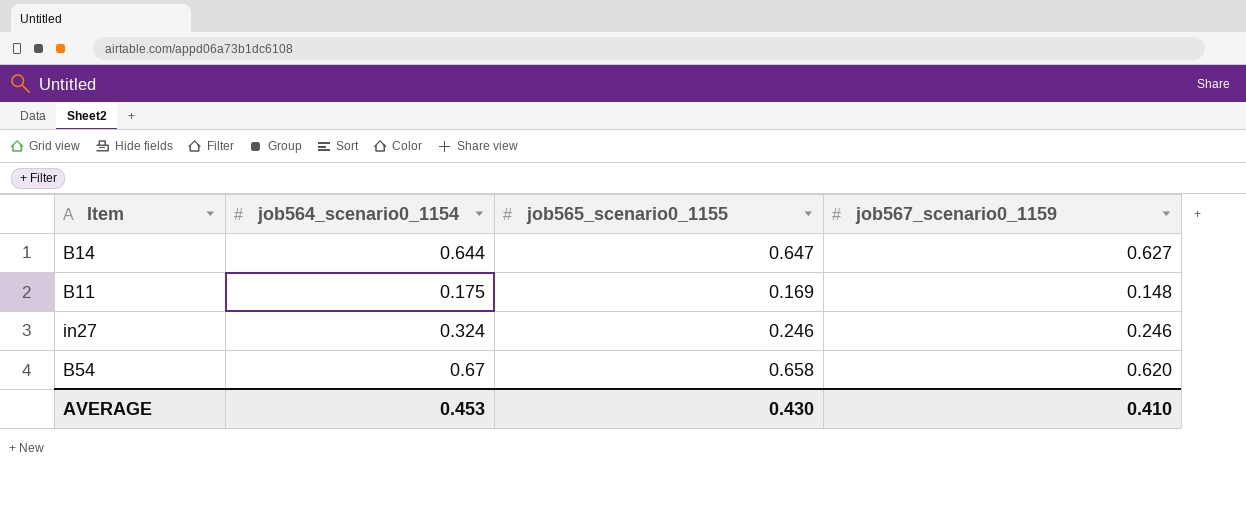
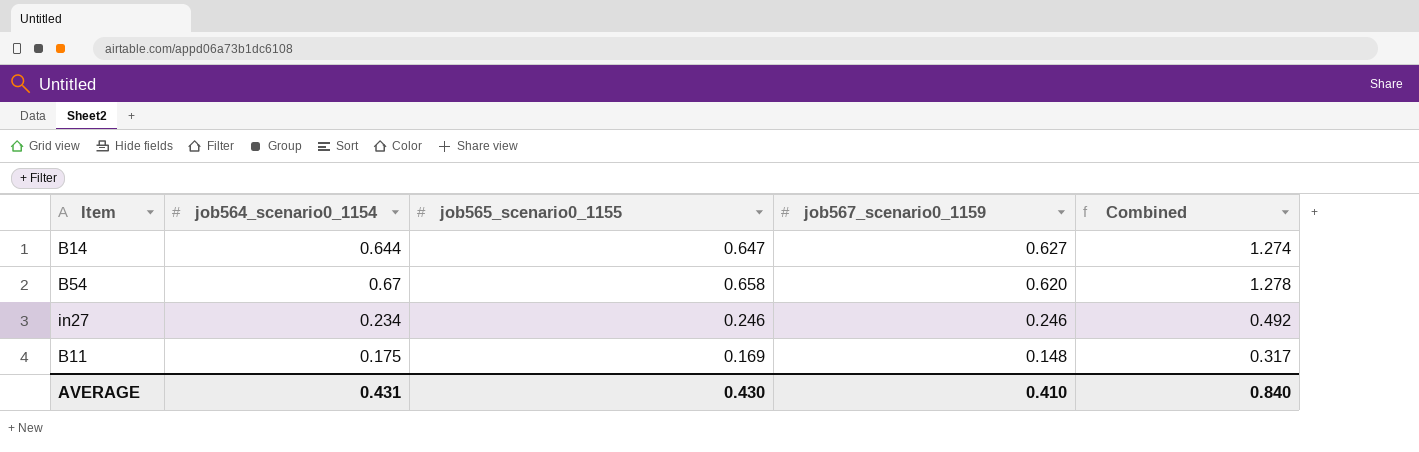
row order: none -> job567_scenario0_1159 descending
column Combined | formula: none -> [job565_scenario0_1155] + [job567_scenario0_1159]
in27 | job564_scenario0_1154: 0.324 -> 0.234
AVERAGE | job564_scenario0_1154: 0.453 -> 0.431

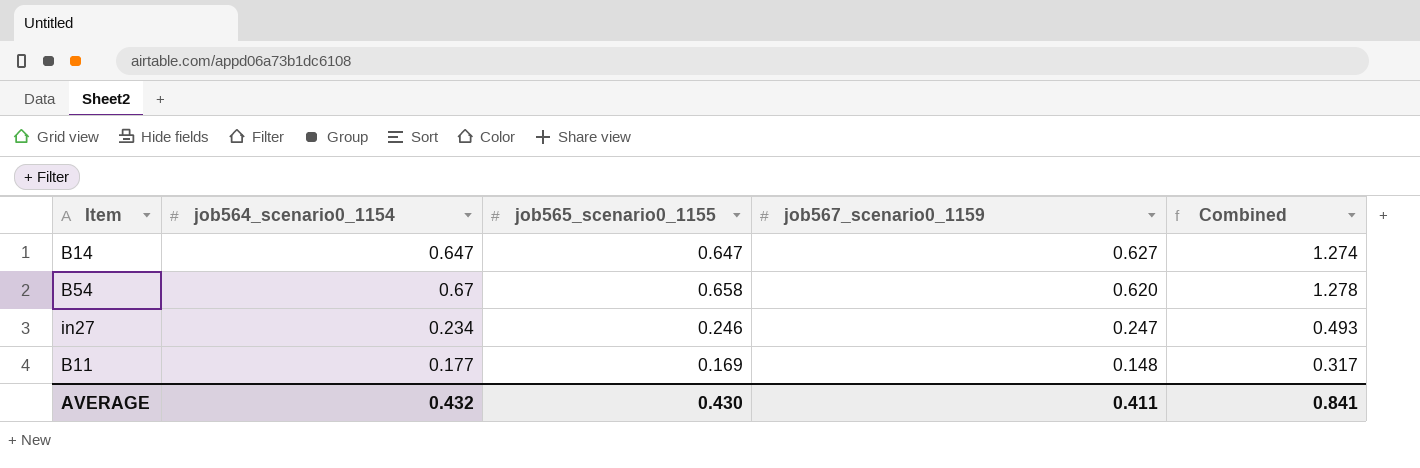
B14 | job564_scenario0_1154: 0.644 -> 0.647
in27 | job567_scenario0_1159: 0.246 -> 0.247
in27 | Combined: 0.492 -> 0.493
B11 | job564_scenario0_1154: 0.175 -> 0.177
AVERAGE | job564_scenario0_1154: 0.431 -> 0.432
AVERAGE | job567_scenario0_1159: 0.410 -> 0.411
AVERAGE | Combined: 0.840 -> 0.841

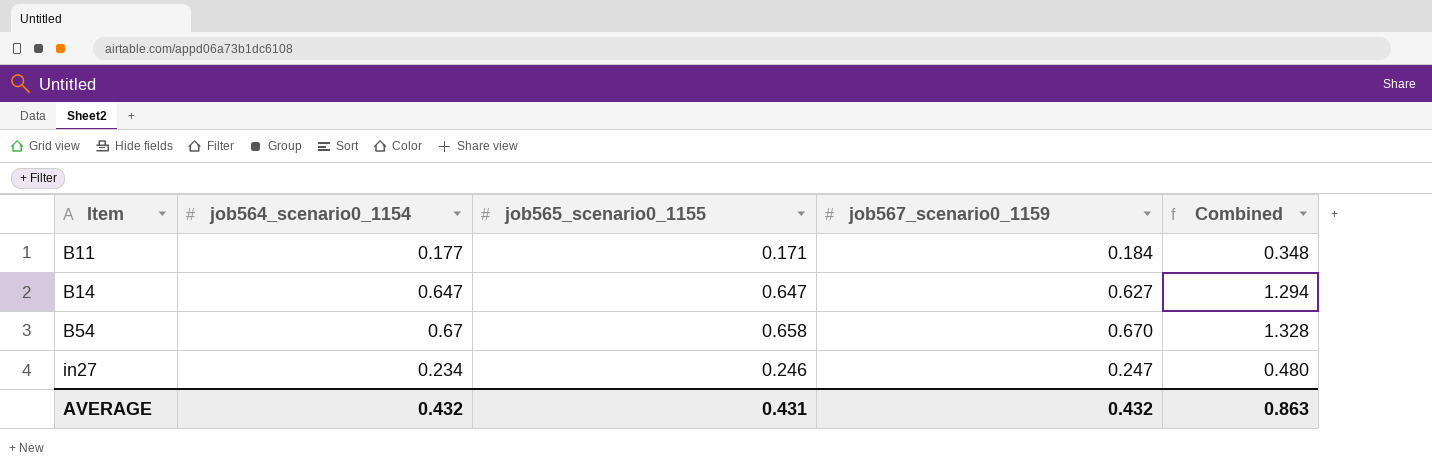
row order: job567_scenario0_1159 descending -> Item ascending
column Combined | formula: [job565_scenario0_1155] + [job567_scenario0_1159] -> [job564_scenario0_1154] + [job565_scenario0_1155]
B11 | job565_scenario0_1155: 0.169 -> 0.171
B11 | job567_scenario0_1159: 0.148 -> 0.184
B54 | job567_scenario0_1159: 0.620 -> 0.670
AVERAGE | job565_scenario0_1155: 0.430 -> 0.431
AVERAGE | job567_scenario0_1159: 0.411 -> 0.432
AVERAGE | Combined: 0.841 -> 0.863

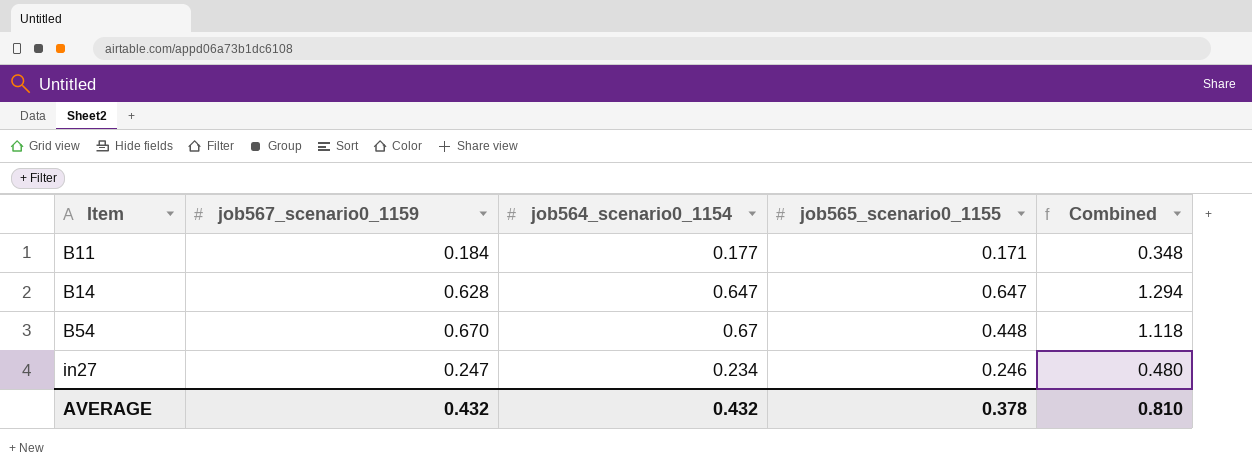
column job567_scenario0_1159 | position: 4 -> 2
B14 | job567_scenario0_1159: 0.627 -> 0.628
B54 | job565_scenario0_1155: 0.658 -> 0.448
B54 | Combined: 1.328 -> 1.118
AVERAGE | job565_scenario0_1155: 0.431 -> 0.378
AVERAGE | Combined: 0.863 -> 0.810

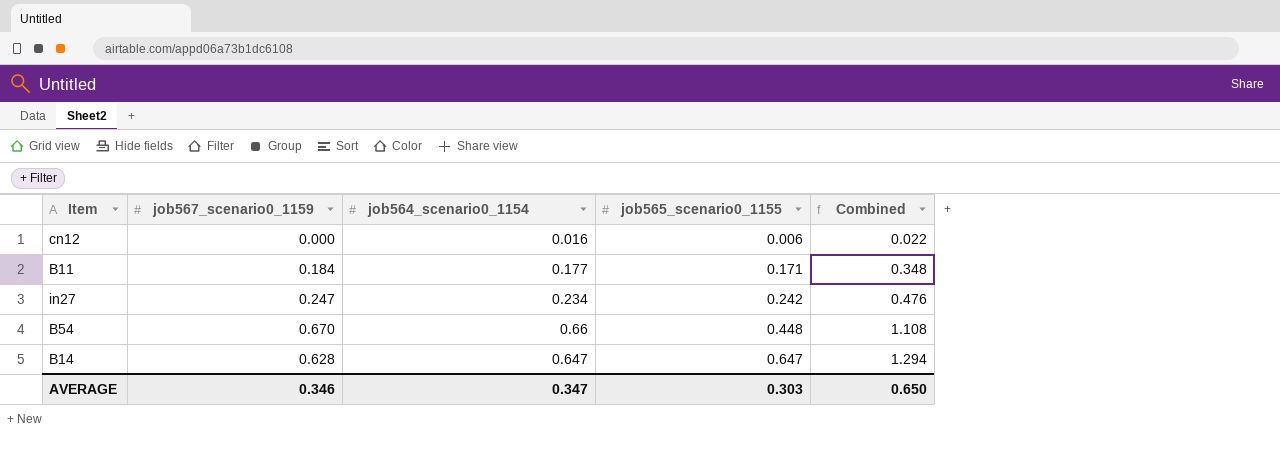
row order: Item ascending -> job565_scenario0_1155 ascending
row cn12: none -> 0.000 | 0.016 | 0.006 | 0.022
in27 | job565_scenario0_1155: 0.246 -> 0.242
in27 | Combined: 0.480 -> 0.476
B54 | job564_scenario0_1154: 0.67 -> 0.66
B54 | Combined: 1.118 -> 1.108
AVERAGE | job567_scenario0_1159: 0.432 -> 0.346
AVERAGE | job564_scenario0_1154: 0.432 -> 0.347
AVERAGE | job565_scenario0_1155: 0.378 -> 0.303
AVERAGE | Combined: 0.810 -> 0.650

